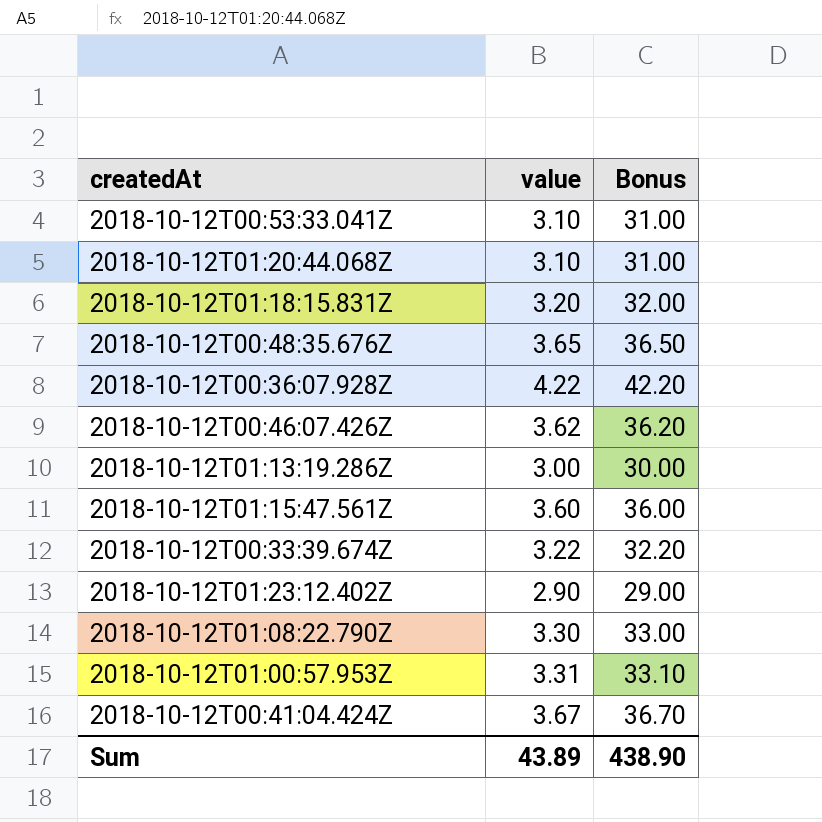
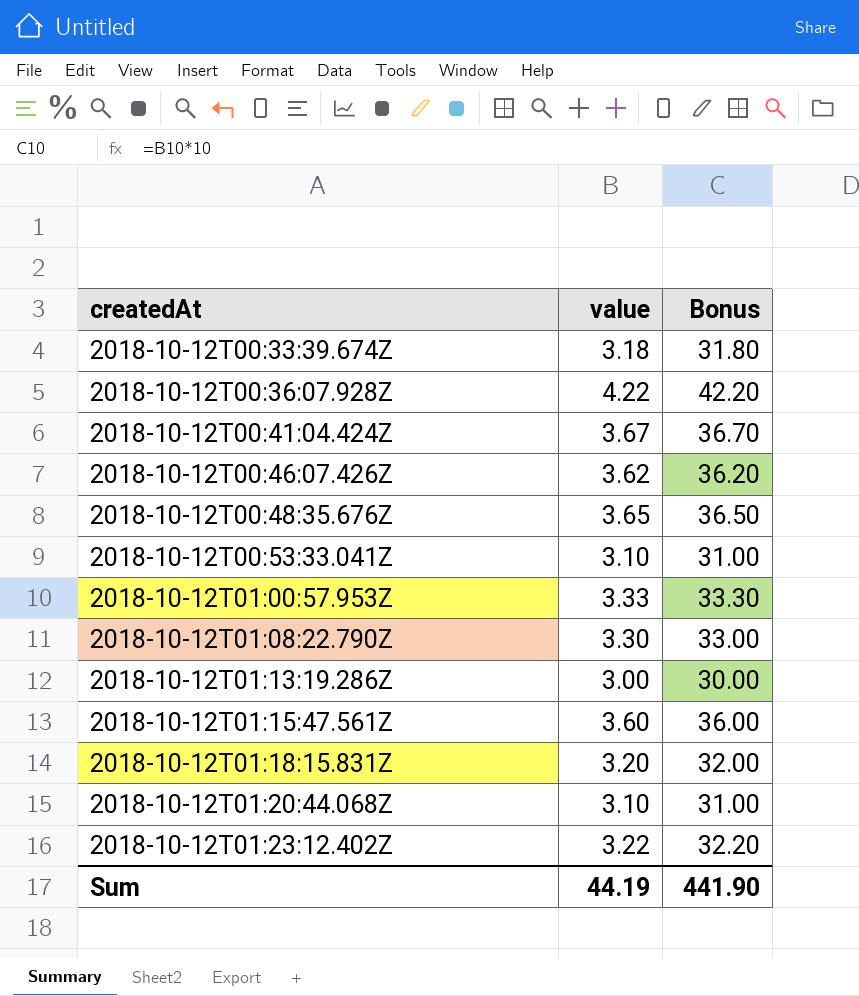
row order: none -> createdAt ascending
2018-10-12T00:33:39.674Z | value: 3.22 -> 3.18
2018-10-12T00:33:39.674Z | Bonus: 32.20 -> 31.80
2018-10-12T01:00:57.953Z | value: 3.31 -> 3.33
2018-10-12T01:00:57.953Z | Bonus: 33.10 -> 33.30
2018-10-12T01:23:12.402Z | value: 2.90 -> 3.22
2018-10-12T01:23:12.402Z | Bonus: 29.00 -> 32.20
Sum | value: 43.89 -> 44.19
Sum | Bonus: 438.90 -> 441.90

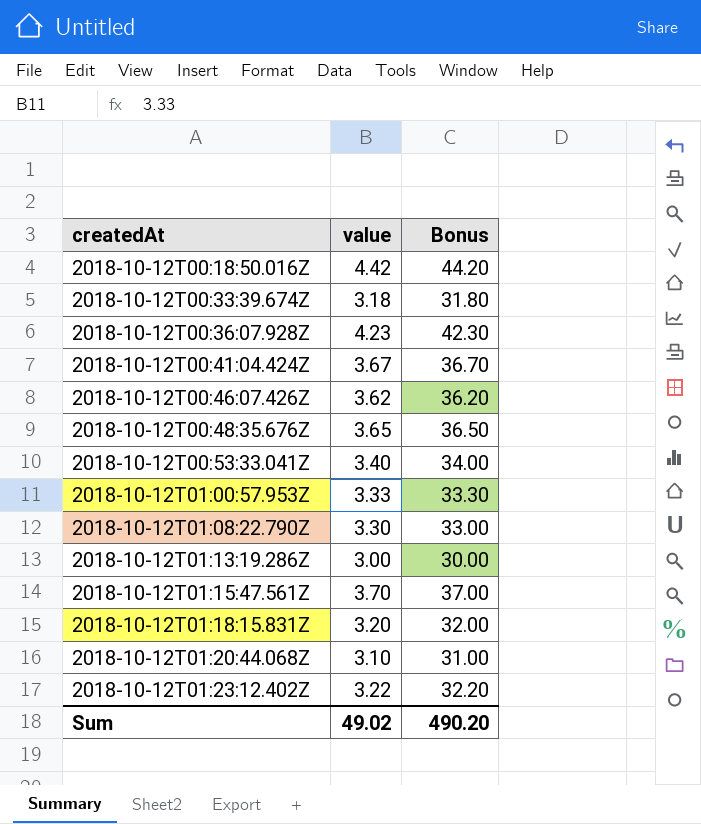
row 2018-10-12T00:18:50.016Z: none -> 4.42 | 44.20
2018-10-12T00:36:07.928Z | value: 4.22 -> 4.23
2018-10-12T00:36:07.928Z | Bonus: 42.20 -> 42.30
2018-10-12T00:53:33.041Z | value: 3.10 -> 3.40
2018-10-12T00:53:33.041Z | Bonus: 31.00 -> 34.00
2018-10-12T01:15:47.561Z | value: 3.60 -> 3.70
2018-10-12T01:15:47.561Z | Bonus: 36.00 -> 37.00
Sum | value: 44.19 -> 49.02
Sum | Bonus: 441.90 -> 490.20

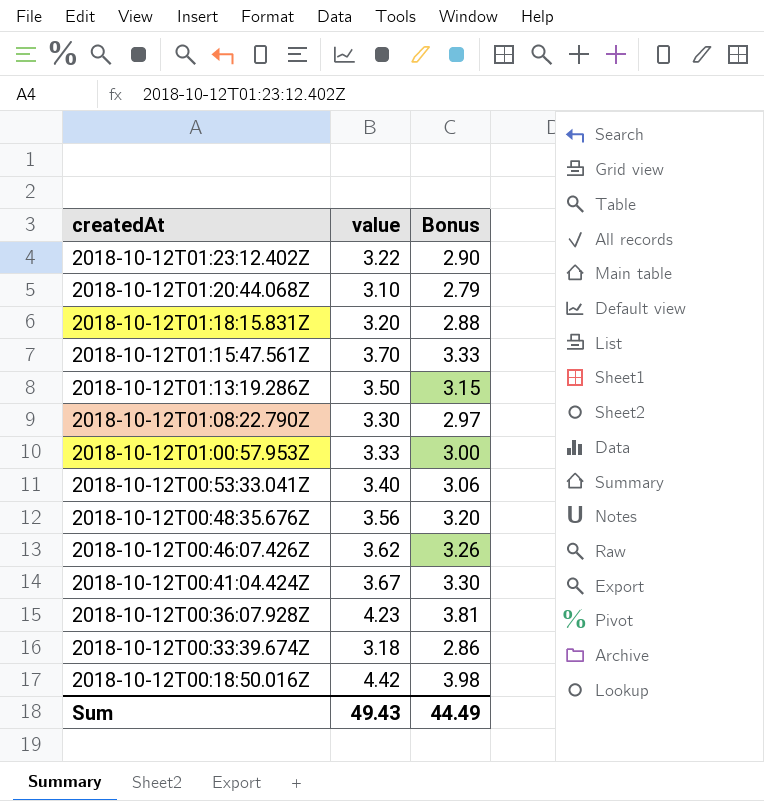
row order: createdAt ascending -> createdAt descending
column Bonus | formula: [value] * 10 -> [value] * 0.9
2018-10-12T01:13:19.286Z | value: 3.00 -> 3.50
2018-10-12T00:48:35.676Z | value: 3.65 -> 3.56
Sum | value: 49.02 -> 49.43
Sum | Bonus: 490.20 -> 44.49

